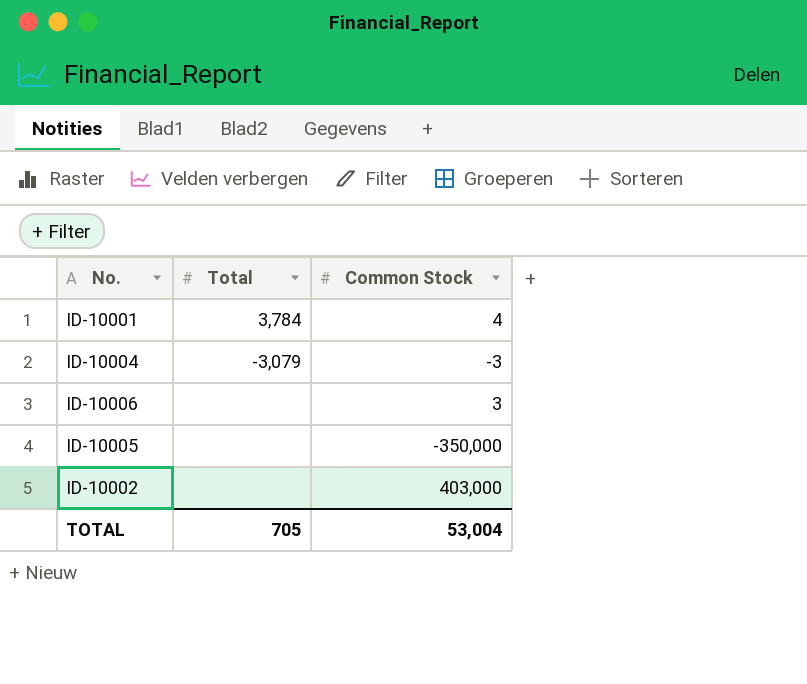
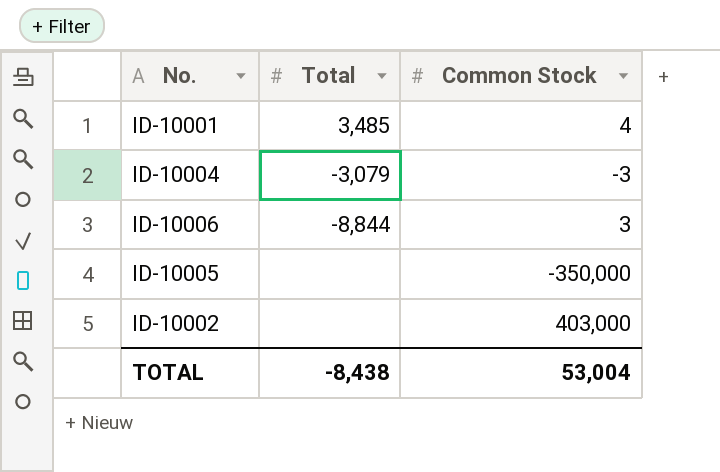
ID-10001 | Total: 3,784 -> 3,485
ID-10006 | Total: none -> -8,844
TOTAL | Total: 705 -> -8,438

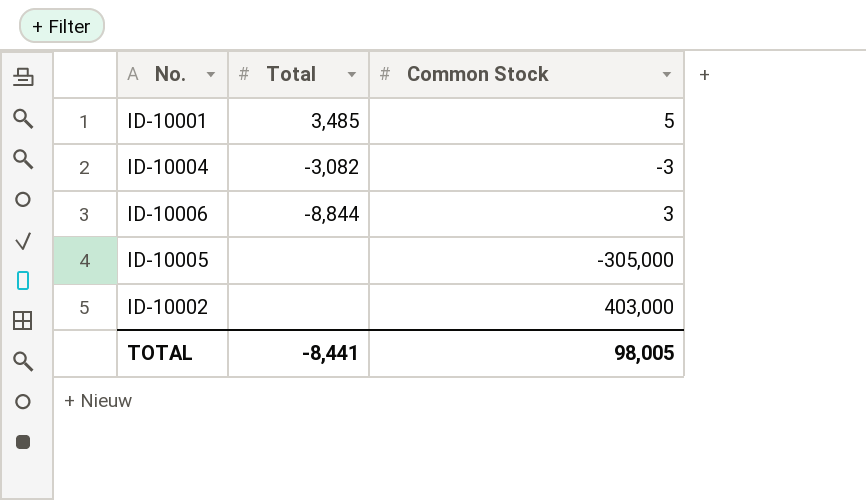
ID-10001 | Common Stock: 4 -> 5
ID-10004 | Total: -3,079 -> -3,082
ID-10005 | Common Stock: -350,000 -> -305,000
TOTAL | Total: -8,438 -> -8,441
TOTAL | Common Stock: 53,004 -> 98,005

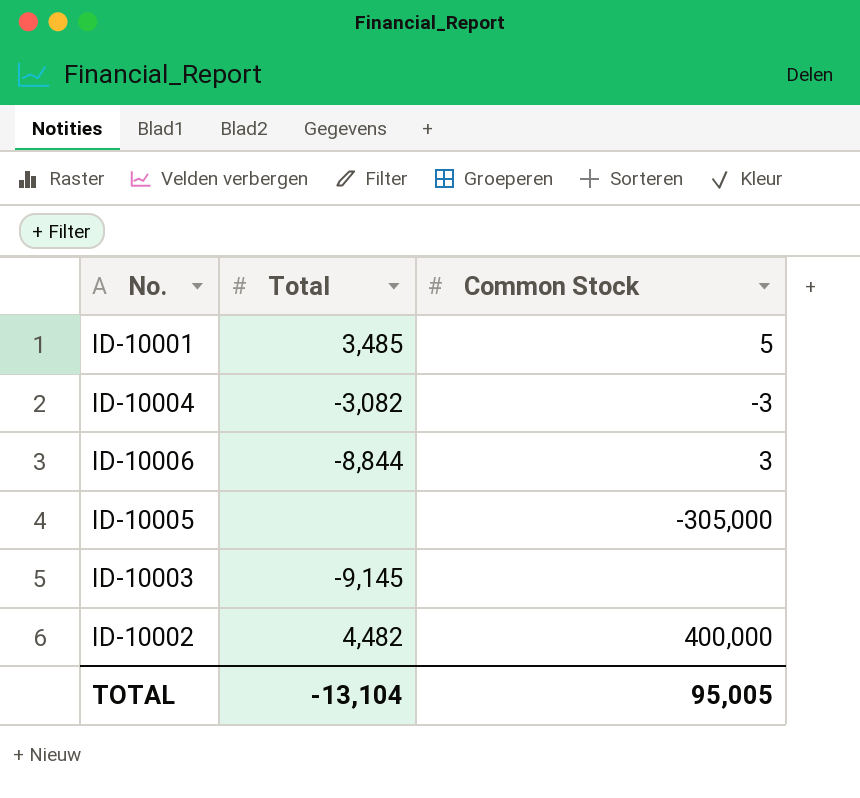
row ID-10003: none -> -9,145 | none
ID-10002 | Total: none -> 4,482
ID-10002 | Common Stock: 403,000 -> 400,000
TOTAL | Total: -8,441 -> -13,104
TOTAL | Common Stock: 98,005 -> 95,005

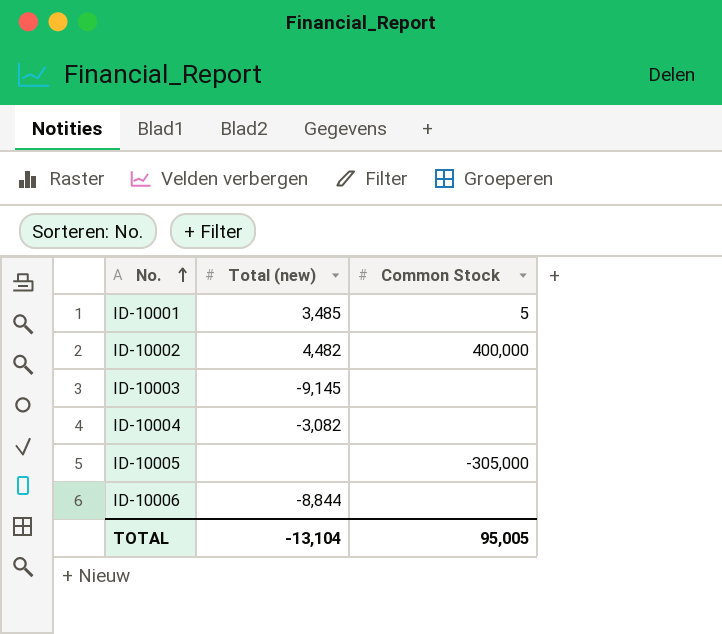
row order: none -> No. ascending
column name: Total -> Total (new)
ID-10004 | Common Stock: -3 -> none
ID-10006 | Common Stock: 3 -> none

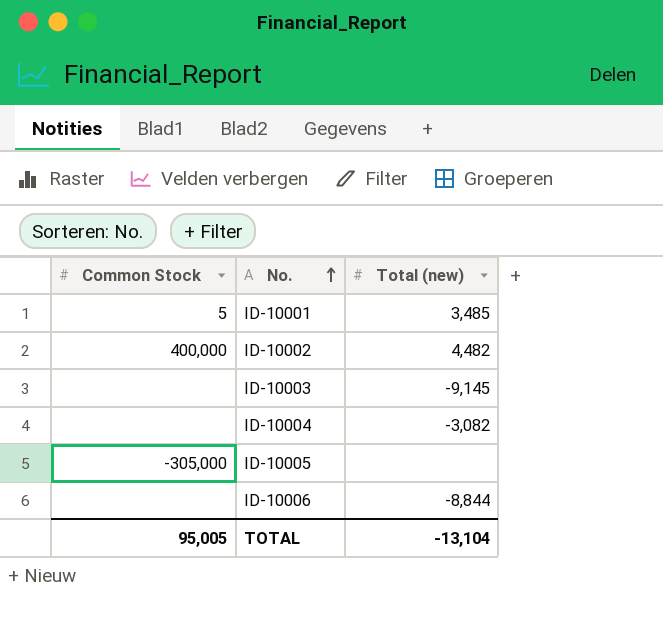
column Common Stock | position: 3 -> 1

